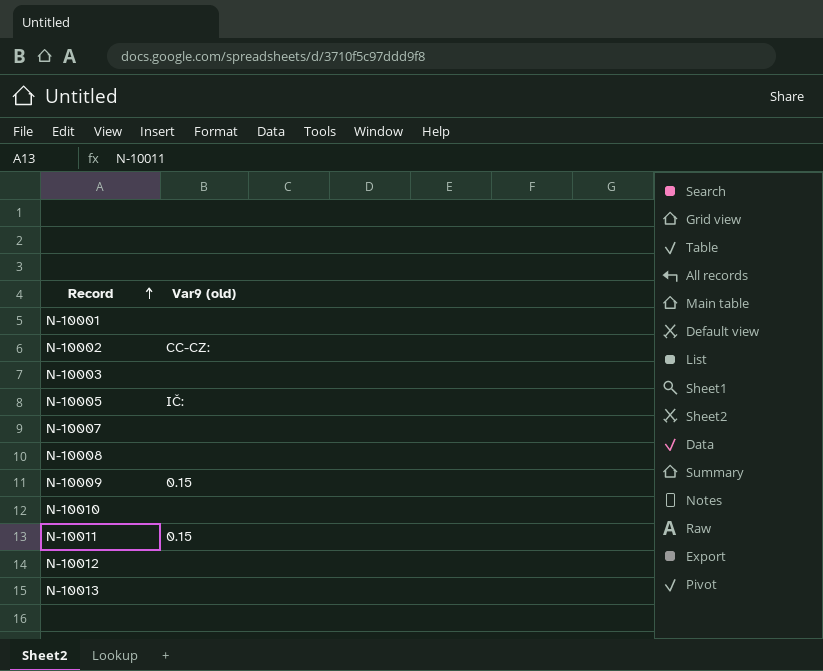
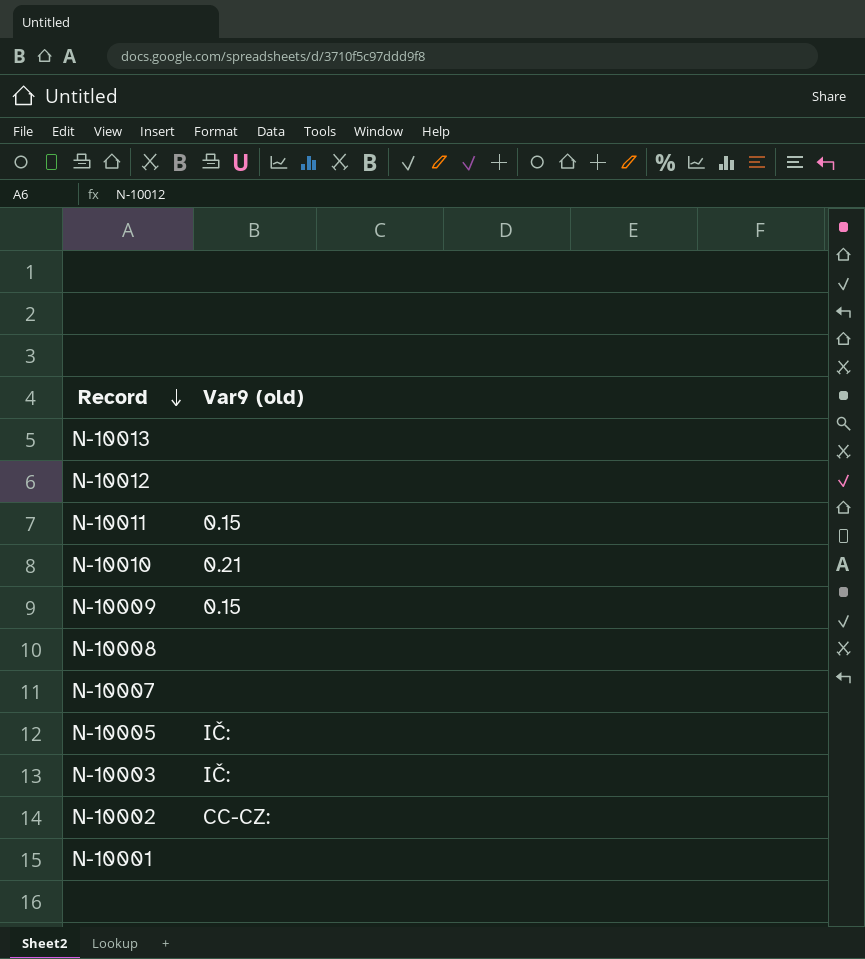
row order: Record ascending -> Record descending
N-10010 | Var9 (old): none -> 0.21
N-10003 | Var9 (old): none -> IČ:

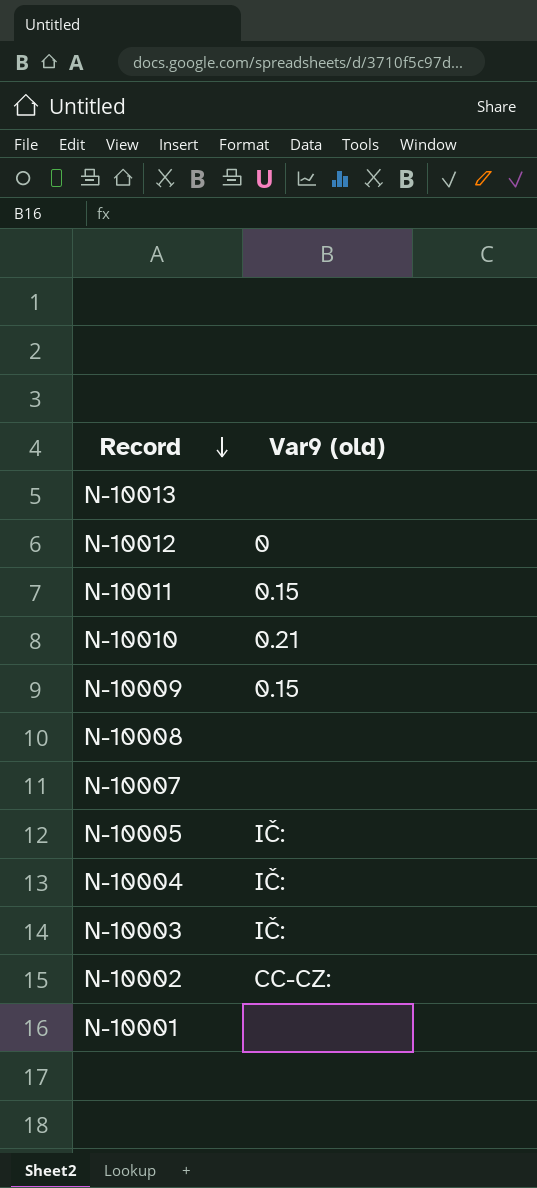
N-10012 | Var9 (old): none -> 0
row N-10004: none -> IČ:

